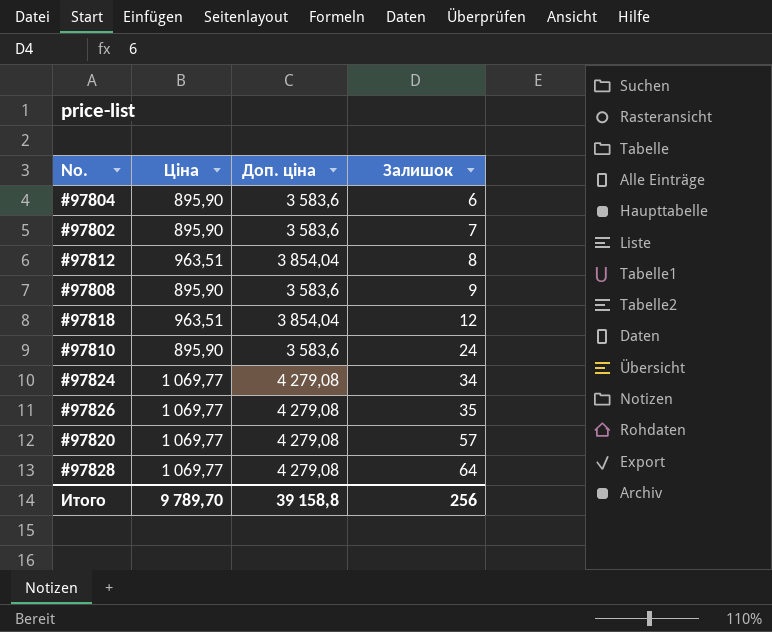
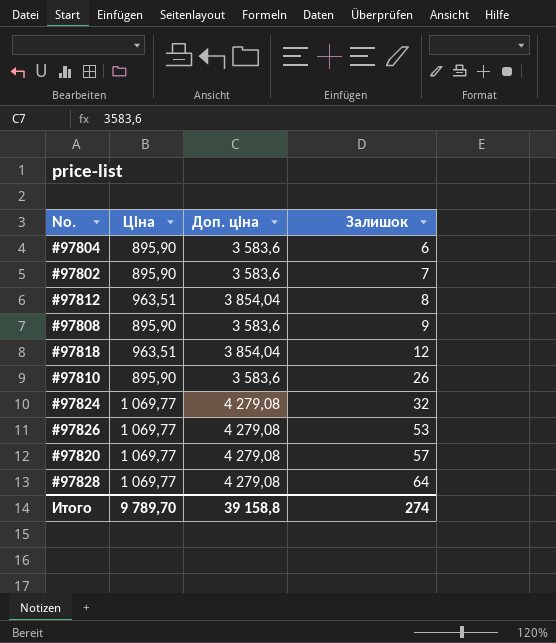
#97810 | Залишок: 24 -> 26
#97824 | Залишок: 34 -> 32
#97826 | Залишок: 35 -> 53
Итого | Залишок: 256 -> 274

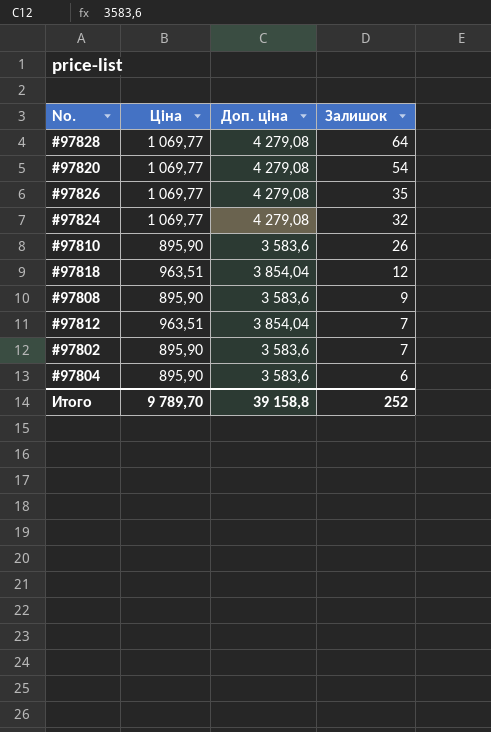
row order: Залишок ascending -> Залишок descending
#97820 | Залишок: 57 -> 54
#97826 | Залишок: 53 -> 35
#97812 | Залишок: 8 -> 7
Итого | Залишок: 274 -> 252

